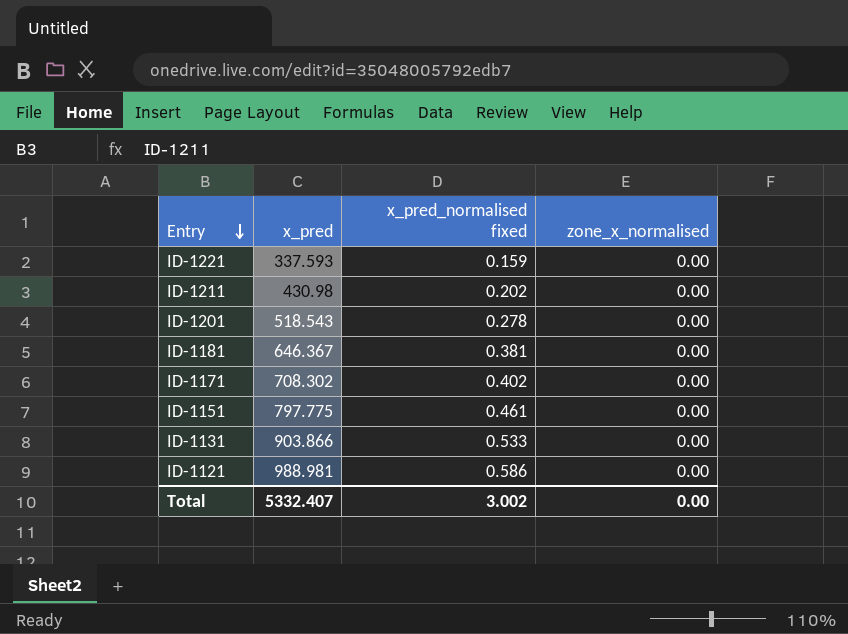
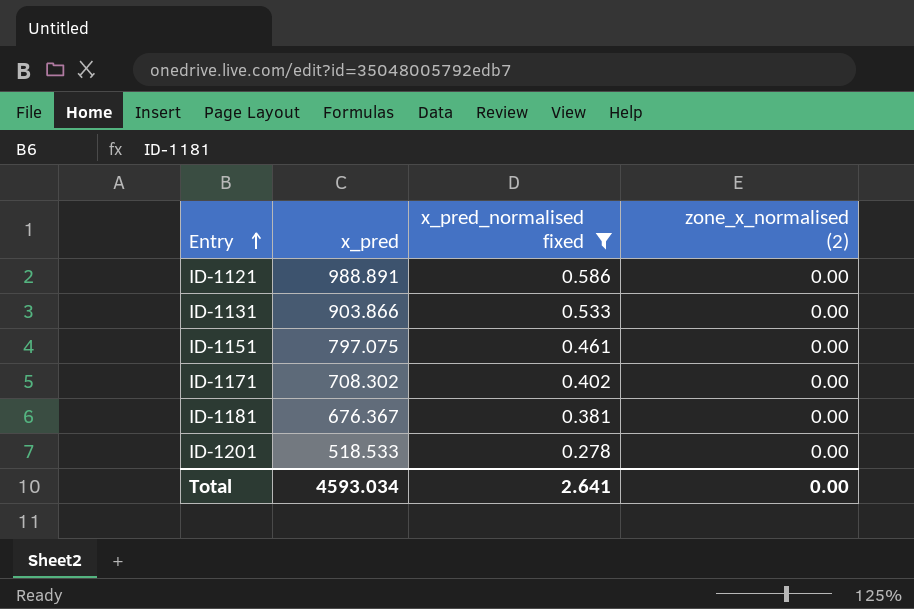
filter: none -> x_pred_normalised fixed >= 0.278
row order: Entry descending -> Entry ascending
column name: zone_x_normalised -> zone_x_normalised (2)
ID-1121 | x_pred: 988.981 -> 988.891
ID-1151 | x_pred: 797.775 -> 797.075
ID-1181 | x_pred: 646.367 -> 676.367
ID-1201 | x_pred: 518.543 -> 518.533
Total | x_pred: 5332.407 -> 4593.034
Total | x_pred_normalised fixed: 3.002 -> 2.641

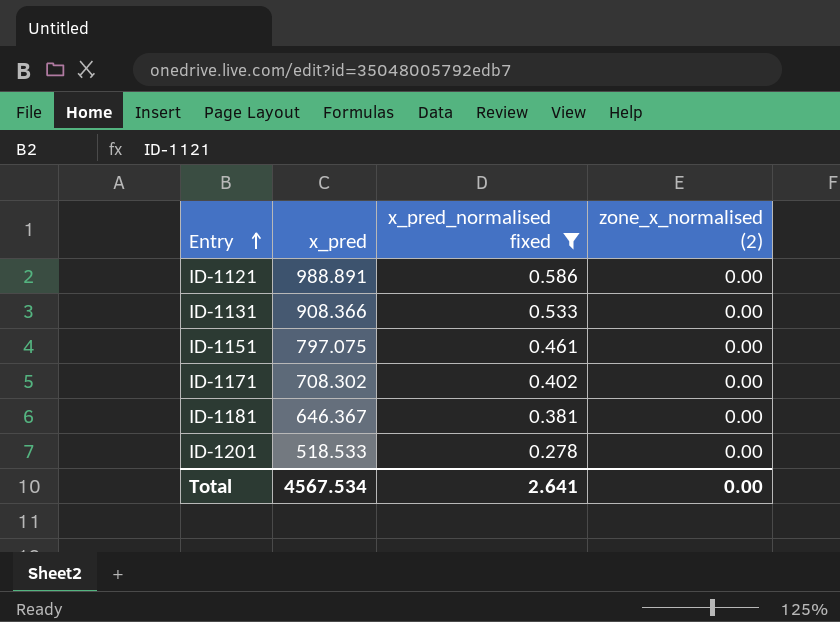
ID-1131 | x_pred: 903.866 -> 908.366
ID-1181 | x_pred: 676.367 -> 646.367
Total | x_pred: 4593.034 -> 4567.534

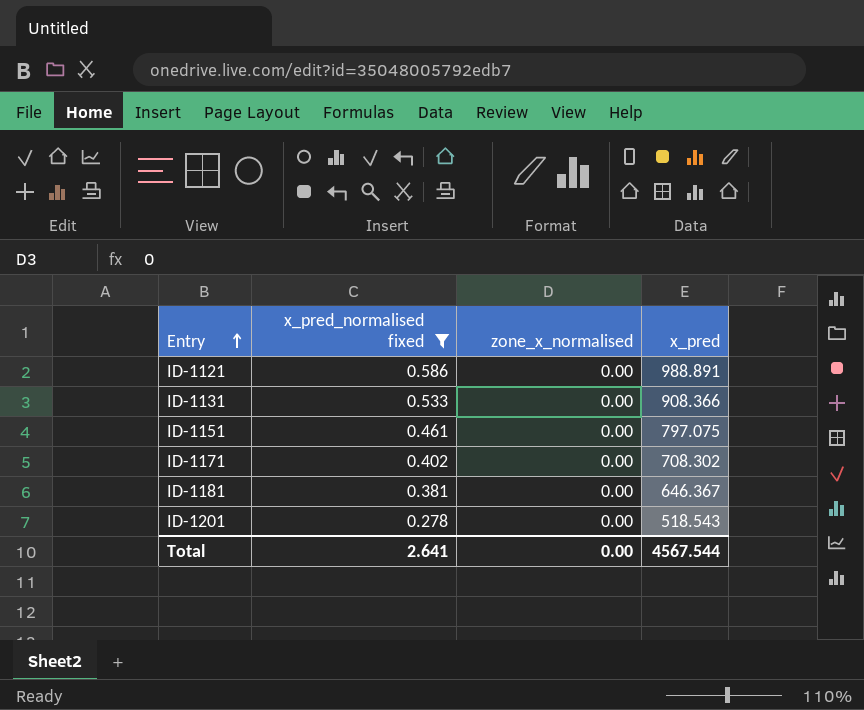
column name: zone_x_normalised (2) -> zone_x_normalised
column x_pred | position: 2 -> 4
ID-1201 | x_pred: 518.533 -> 518.543
Total | x_pred: 4567.534 -> 4567.544

